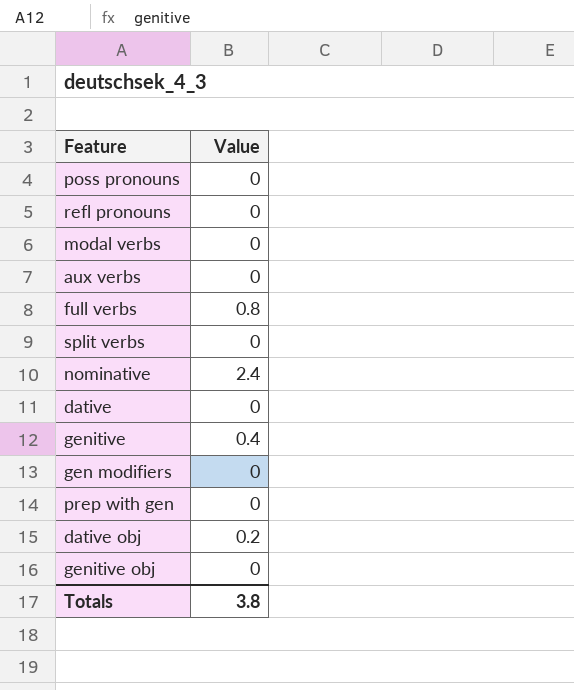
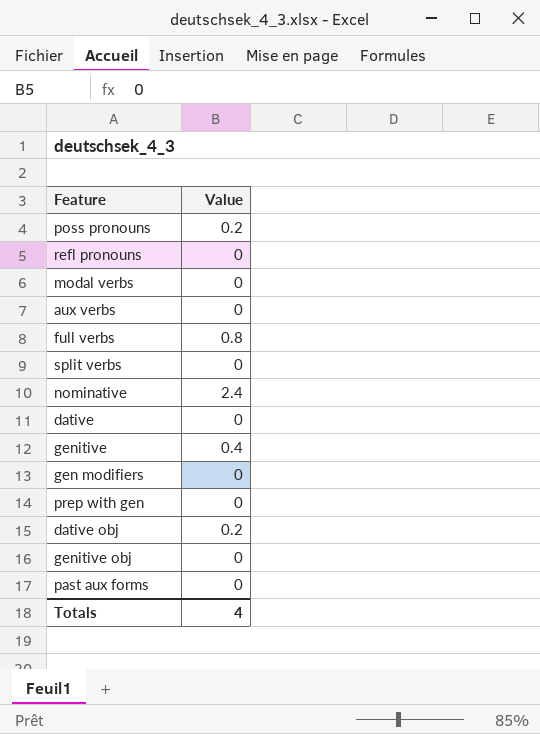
poss pronouns | Value: 0 -> 0.2
row past aux forms: none -> 0
Totals | Value: 3.8 -> 4

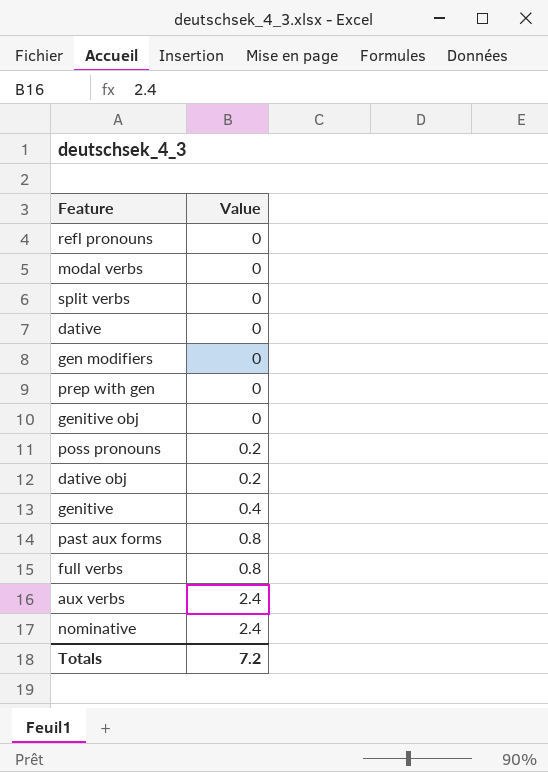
row order: none -> Value ascending
past aux forms | Value: 0 -> 0.8
aux verbs | Value: 0 -> 2.4
Totals | Value: 4 -> 7.2

